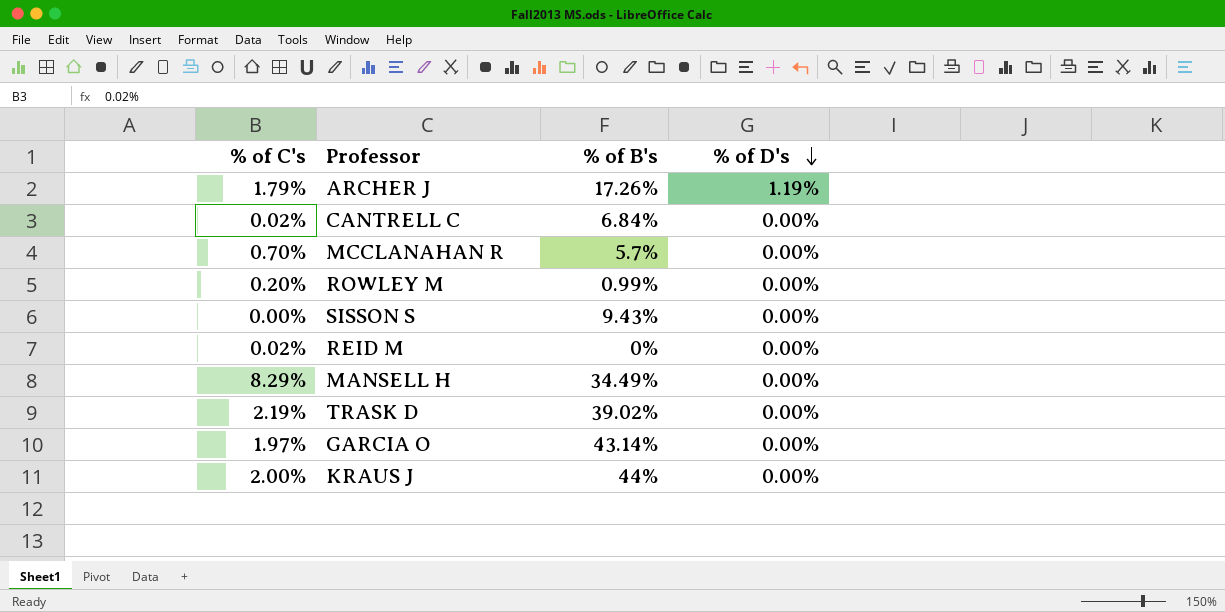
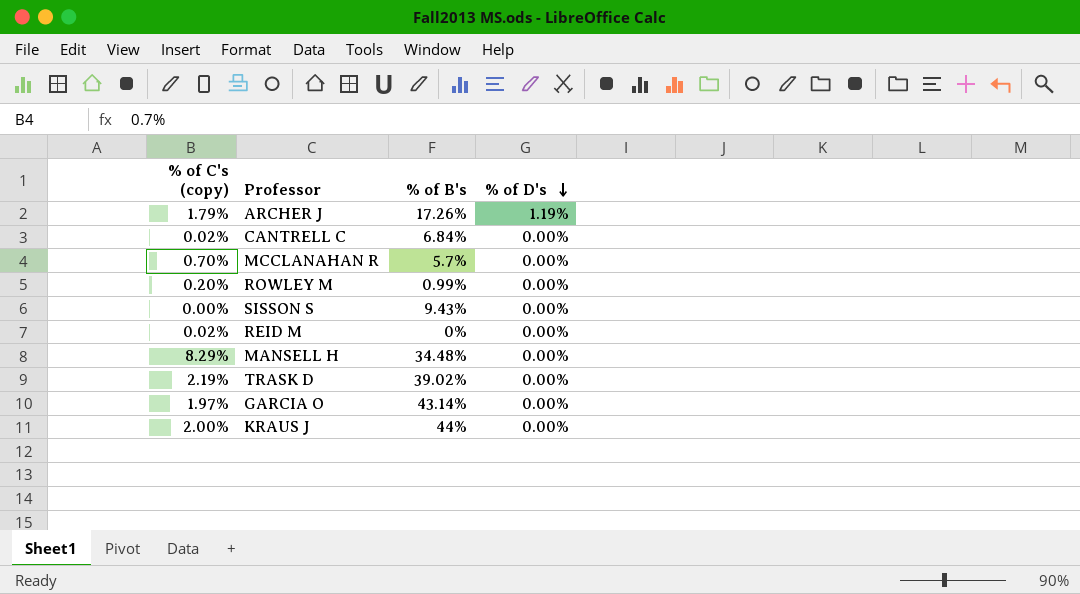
column name: % of C's -> % of C's (copy)
MANSELL H | % of B's: 34.49% -> 34.48%

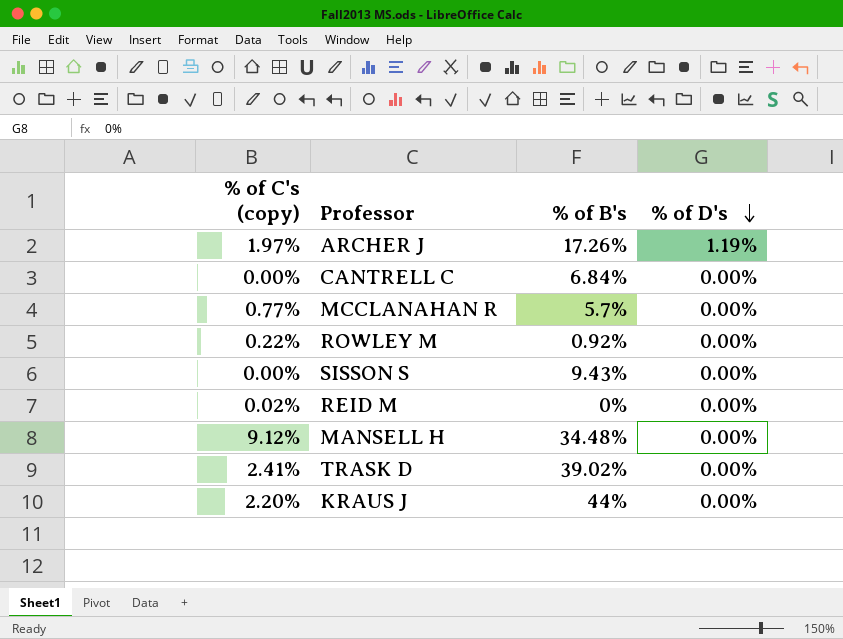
row GARCIA O: 1.97% | 43.14% | 0.00% -> none
ARCHER J | % of C's (copy): 1.79% -> 1.97%
CANTRELL C | % of C's (copy): 0.02% -> 0.00%
MCCLANAHAN R | % of C's (copy): 0.70% -> 0.77%
ROWLEY M | % of C's (copy): 0.20% -> 0.22%
ROWLEY M | % of B's: 0.99% -> 0.92%
MANSELL H | % of C's (copy): 8.29% -> 9.12%
TRASK D | % of C's (copy): 2.19% -> 2.41%
KRAUS J | % of C's (copy): 2.00% -> 2.20%

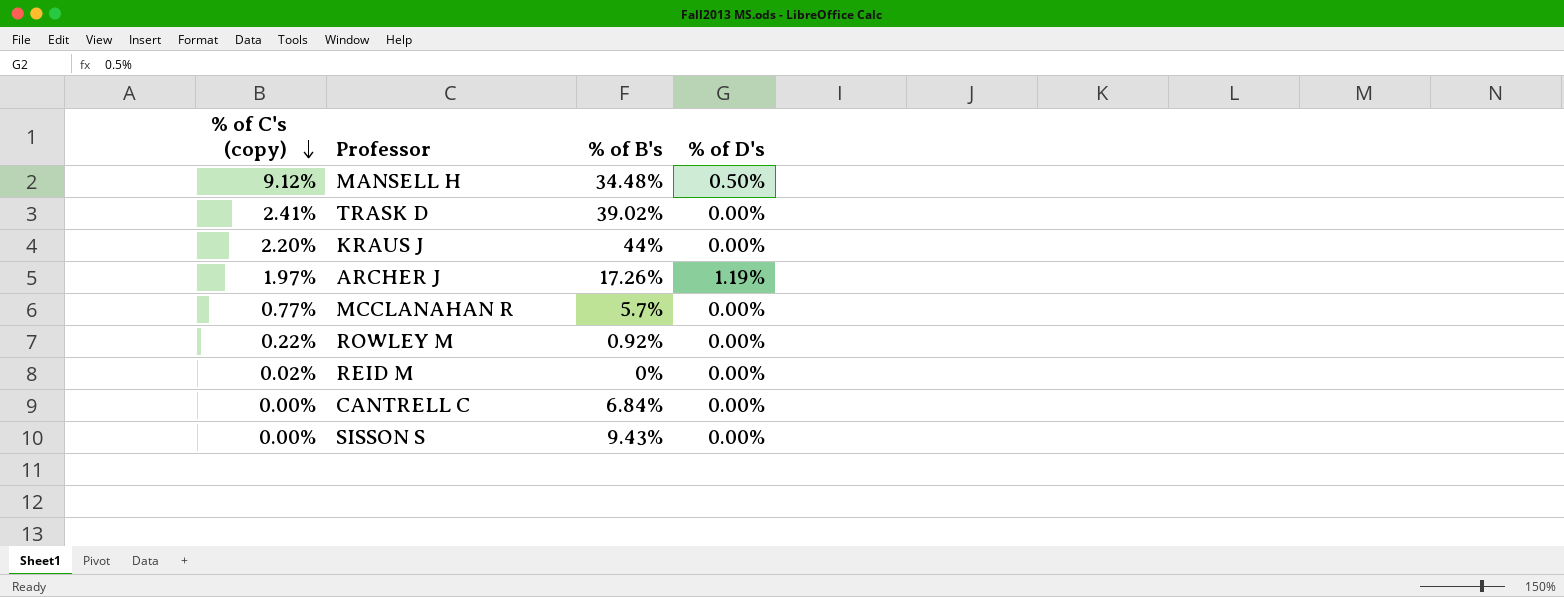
row order: % of D's descending -> % of C's (copy) descending
MANSELL H | % of D's: 0.00% -> 0.50%

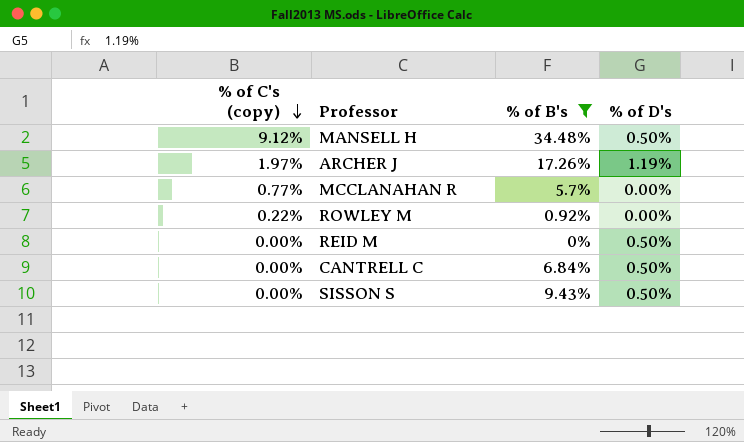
filter: none -> % of B's <= 34.48%
REID M | % of C's (copy): 0.02% -> 0.00%
REID M | % of D's: 0.00% -> 0.50%
CANTRELL C | % of D's: 0.00% -> 0.50%
SISSON S | % of D's: 0.00% -> 0.50%

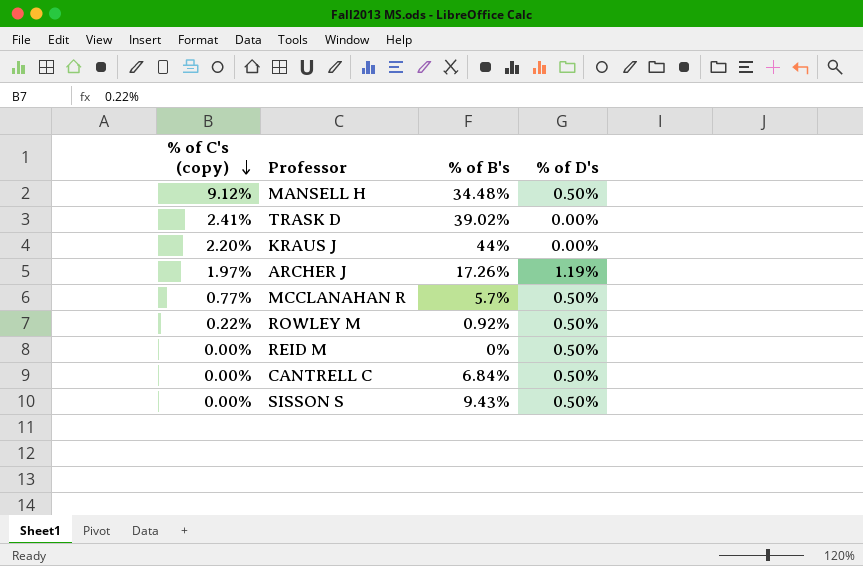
filter: % of B's <= 34.48% -> none
MCCLANAHAN R | % of D's: 0.00% -> 0.50%
ROWLEY M | % of D's: 0.00% -> 0.50%

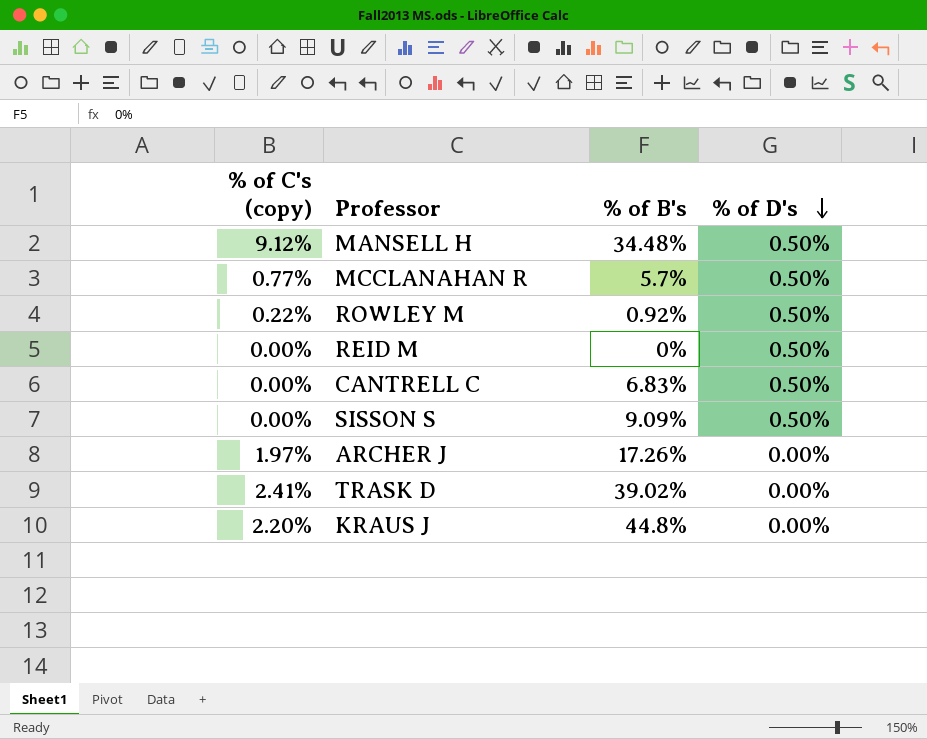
row order: % of C's (copy) descending -> % of D's descending
CANTRELL C | % of B's: 6.84% -> 6.83%
SISSON S | % of B's: 9.43% -> 9.09%
ARCHER J | % of D's: 1.19% -> 0.00%
KRAUS J | % of B's: 44% -> 44.8%

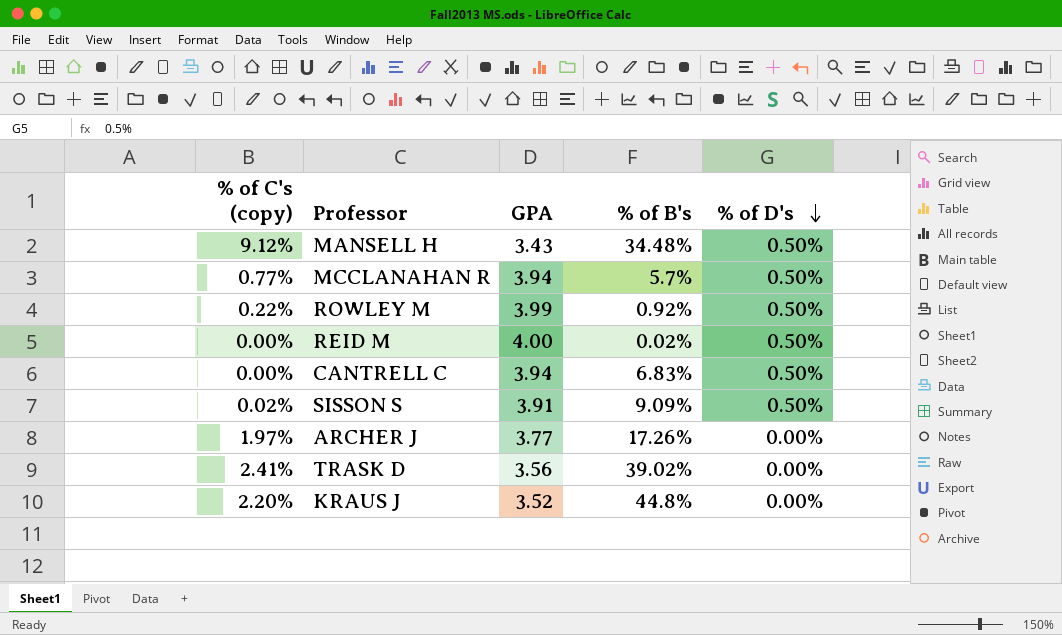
column GPA | position: none -> 3
REID M | % of B's: 0% -> 0.02%
SISSON S | % of C's (copy): 0.00% -> 0.02%

